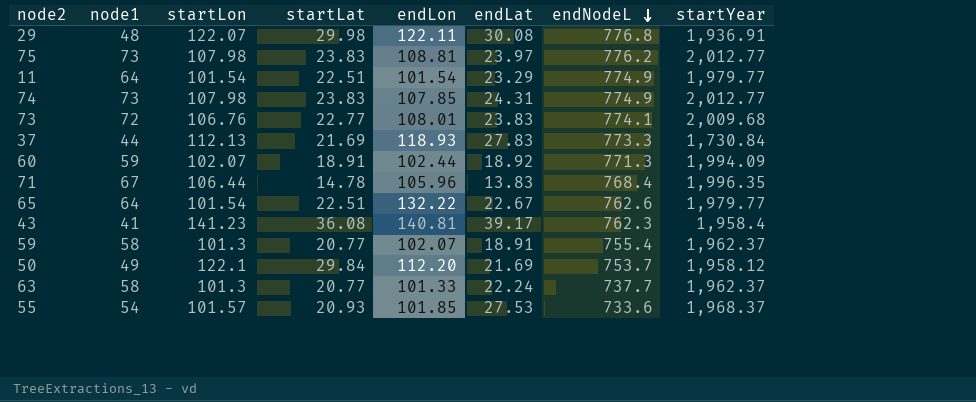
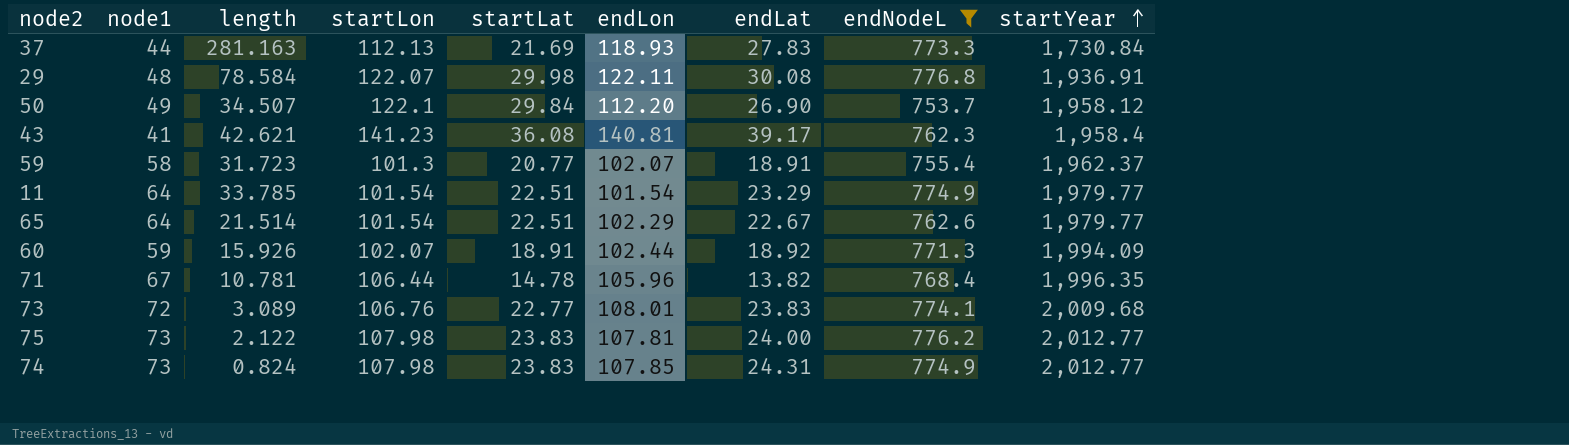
filter: none -> endNodeL >= 753.7
row order: endNodeL descending -> startYear ascending
column length | position: none -> 3
50 | endLat: 21.69 -> 26.90
65 | endLon: 132.22 -> 102.29
71 | endLat: 13.83 -> 13.82
75 | endLon: 108.81 -> 107.81
75 | endLat: 23.97 -> 24.00

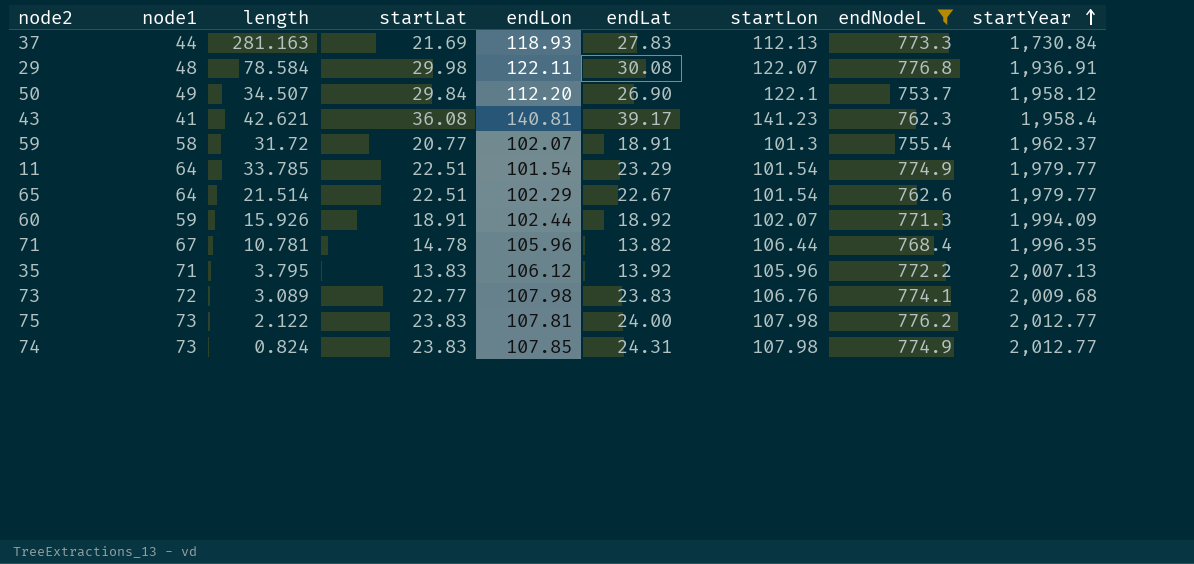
column startLon | position: 4 -> 7
59 | length: 31.723 -> 31.72
row 35: none -> 71 | 3.795 | 13.83 | 106.12 | 13.92 | 105.96 | 772.2 | 2,007.13
73 | endLon: 108.01 -> 107.98

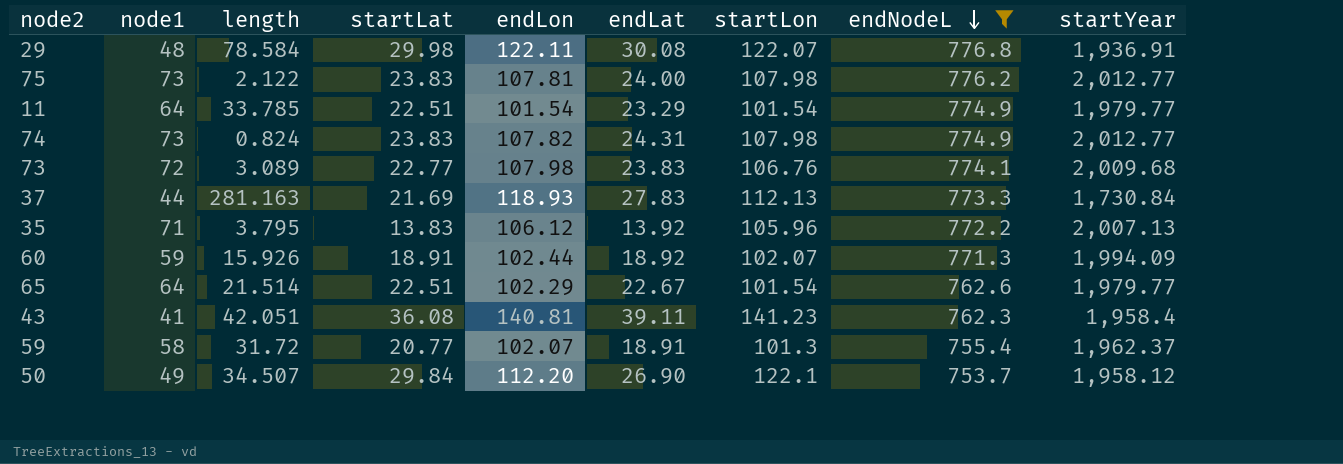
row order: startYear ascending -> endNodeL descending
row 71: 67 | 10.781 | 14.78 | 105.96 | 13.82 | 106.44 | 768.4 | 1,996.35 -> none
74 | endLon: 107.85 -> 107.82
43 | length: 42.621 -> 42.051
43 | endLat: 39.17 -> 39.11

